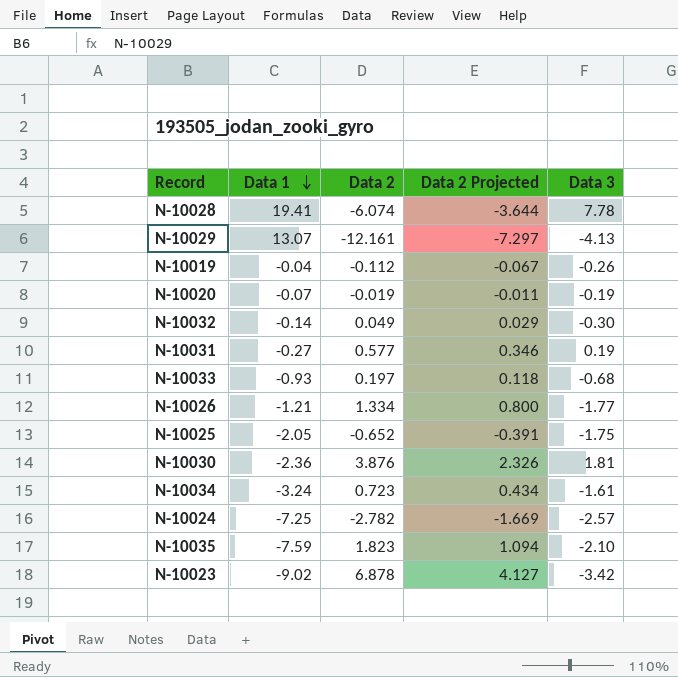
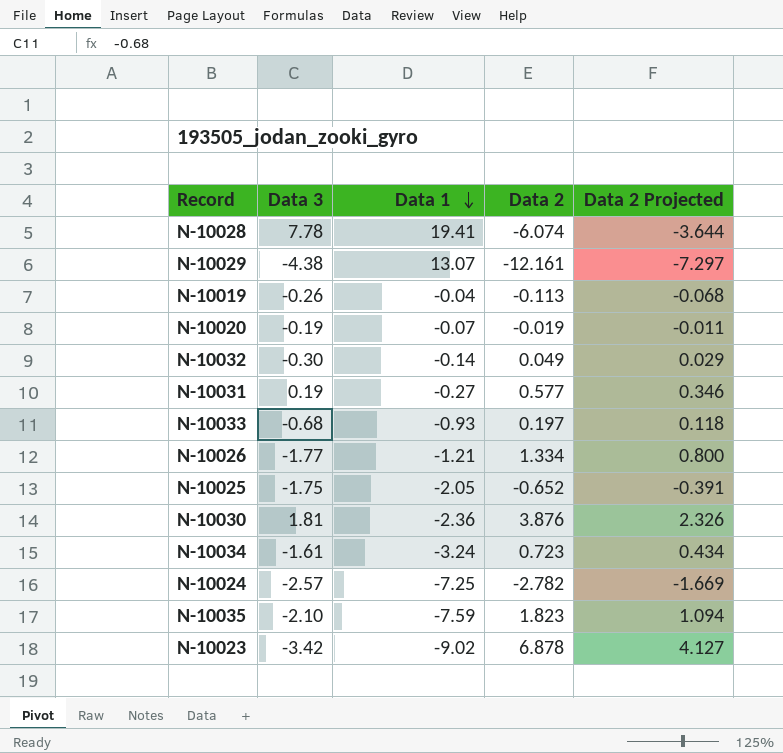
column Data 3 | position: 5 -> 2
N-10029 | Data 3: -4.13 -> -4.38
N-10019 | Data 2: -0.112 -> -0.113
N-10019 | Data 2 Projected: -0.067 -> -0.068

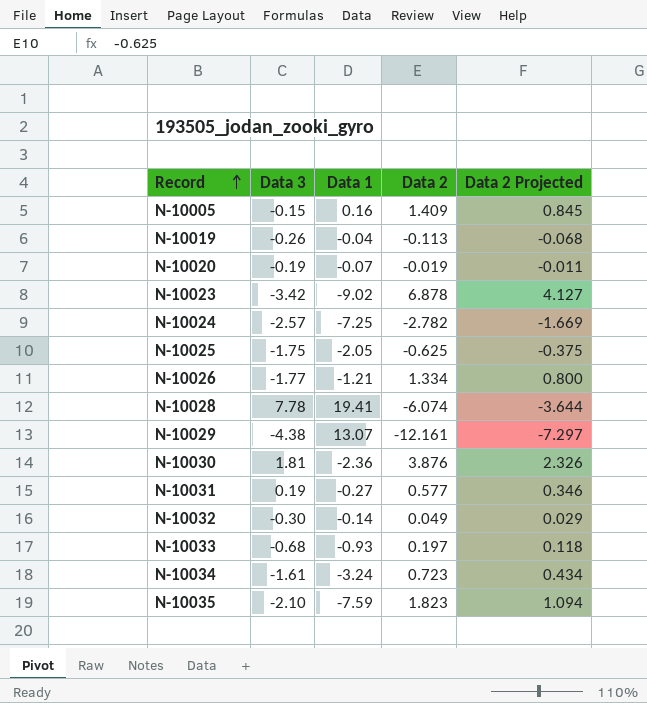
row order: Data 1 descending -> Record ascending
row N-10005: none -> -0.15 | 0.16 | 1.409 | 0.845
N-10025 | Data 2: -0.652 -> -0.625
N-10025 | Data 2 Projected: -0.391 -> -0.375

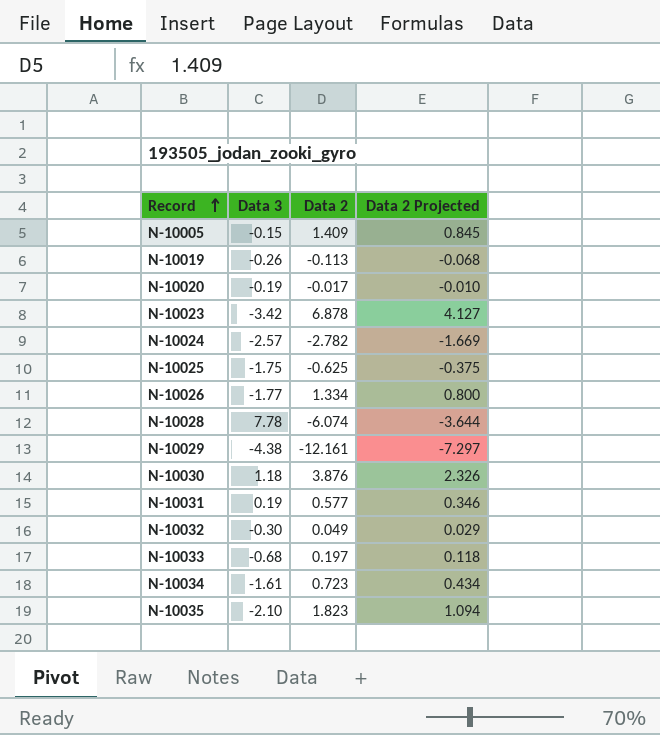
column Data 1 | position: 3 -> none
N-10020 | Data 2: -0.019 -> -0.017
N-10020 | Data 2 Projected: -0.011 -> -0.010
N-10030 | Data 3: 1.81 -> 1.18

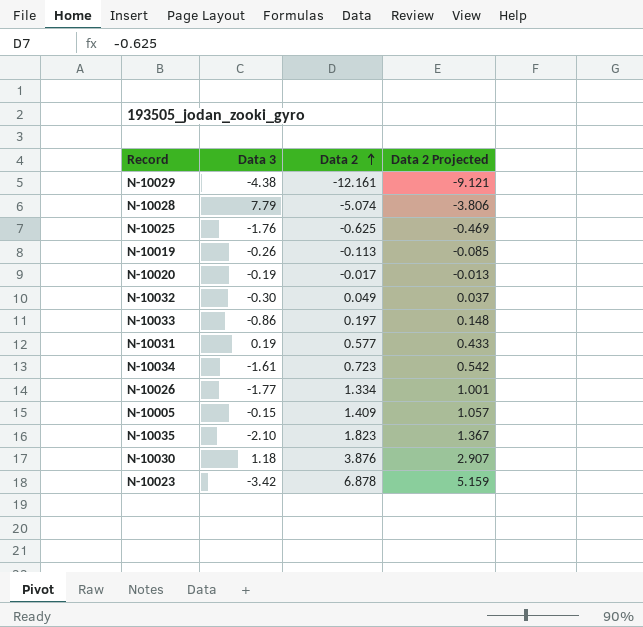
row order: Record ascending -> Data 2 ascending
column Data 2 Projected | formula: [Data 2] * 0.6 -> [Data 2] * 0.75
row N-10024: -2.57 | -2.782 | -1.669 -> none
N-10028 | Data 3: 7.78 -> 7.79
N-10028 | Data 2: -6.074 -> -5.074
N-10025 | Data 3: -1.75 -> -1.76
N-10033 | Data 3: -0.68 -> -0.86

